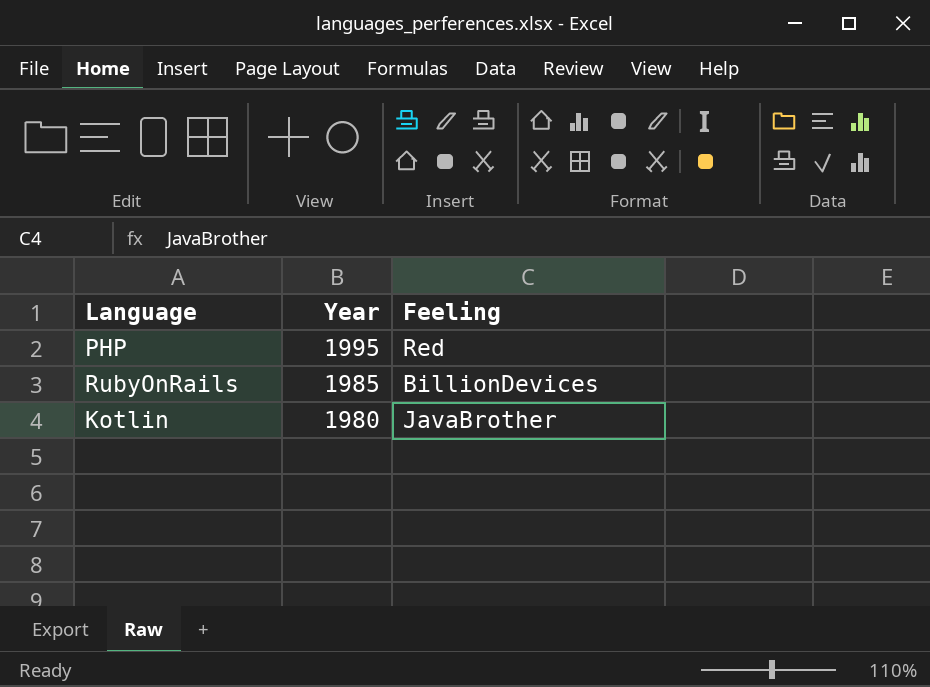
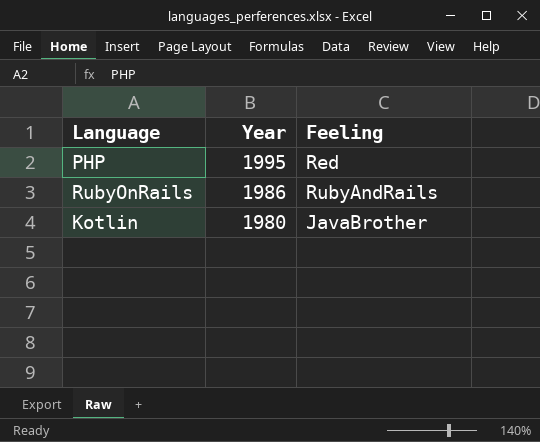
RubyOnRails | Year: 1985 -> 1986
RubyOnRails | Feeling: BillionDevices -> RubyAndRails

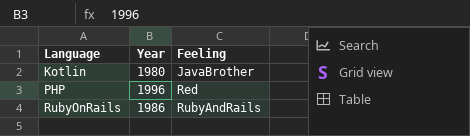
row order: Year descending -> Language ascending
PHP | Year: 1995 -> 1996

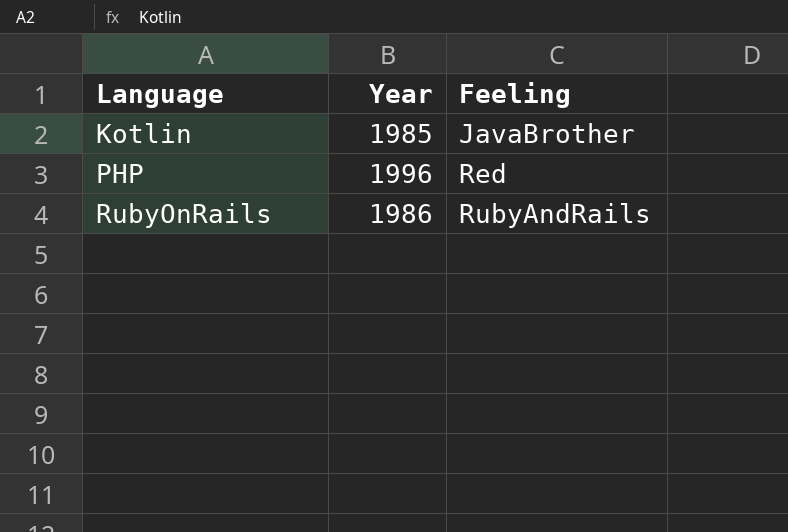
Kotlin | Year: 1980 -> 1985

